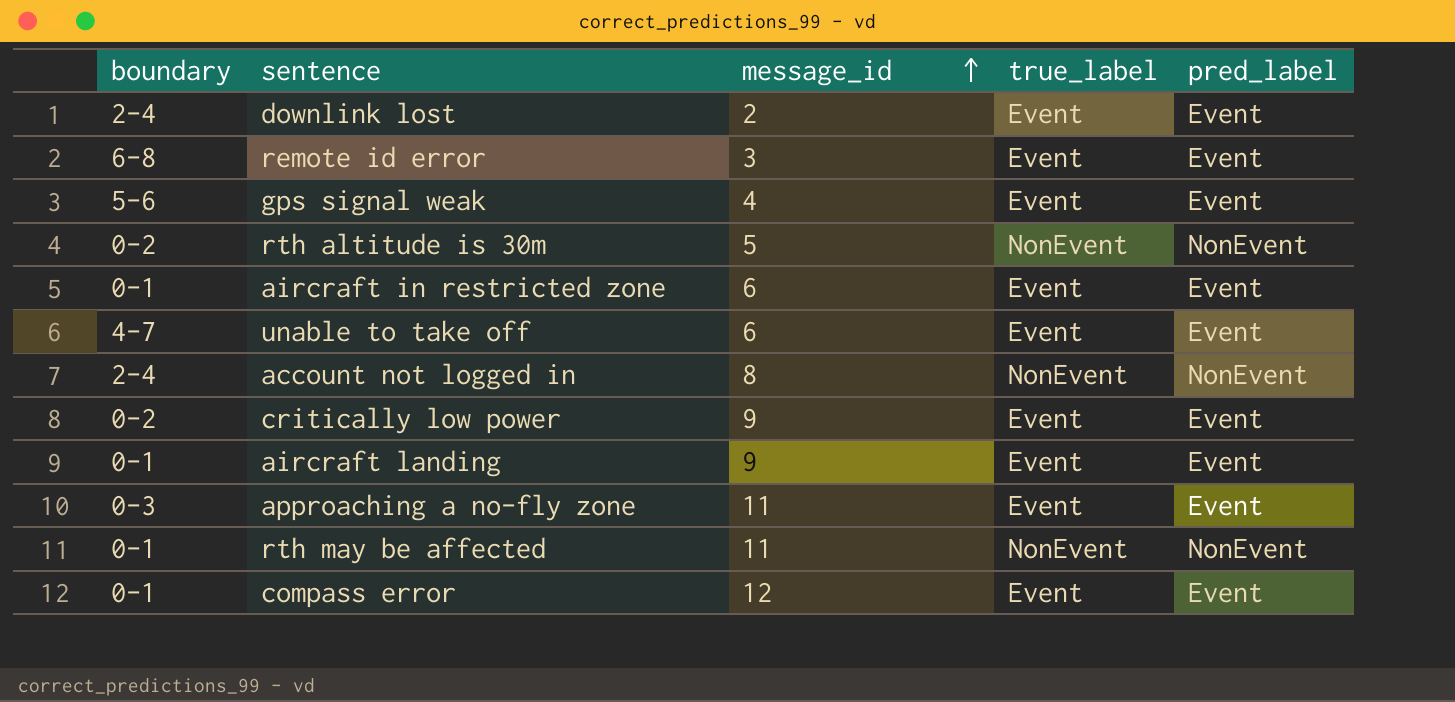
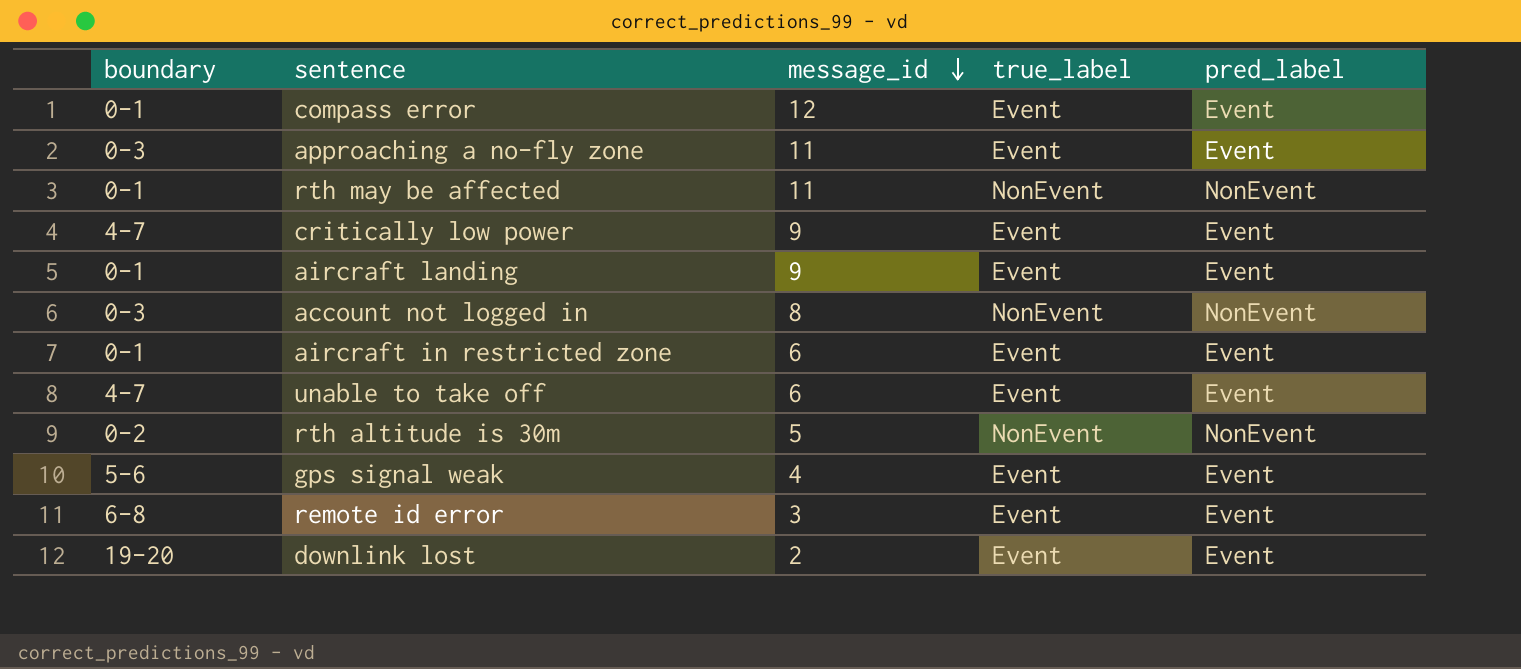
row order: message_id ascending -> message_id descending
critically low power | boundary: 0-2 -> 4-7
account not logged in | boundary: 2-4 -> 0-3
downlink lost | boundary: 2-4 -> 19-20

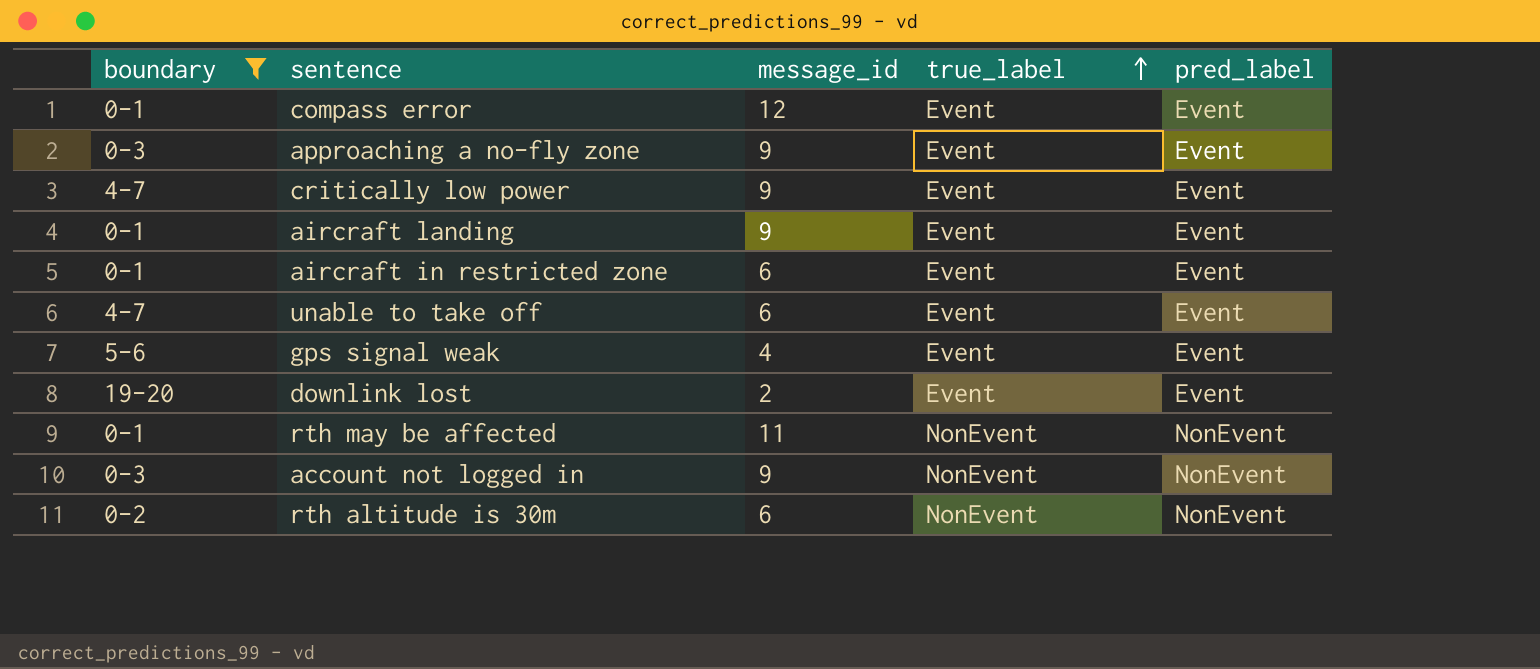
filter: none -> boundary != 6-8
row order: message_id descending -> true_label ascending
approaching a no-fly zone | message_id: 11 -> 9
account not logged in | message_id: 8 -> 9
rth altitude is 30m | message_id: 5 -> 6

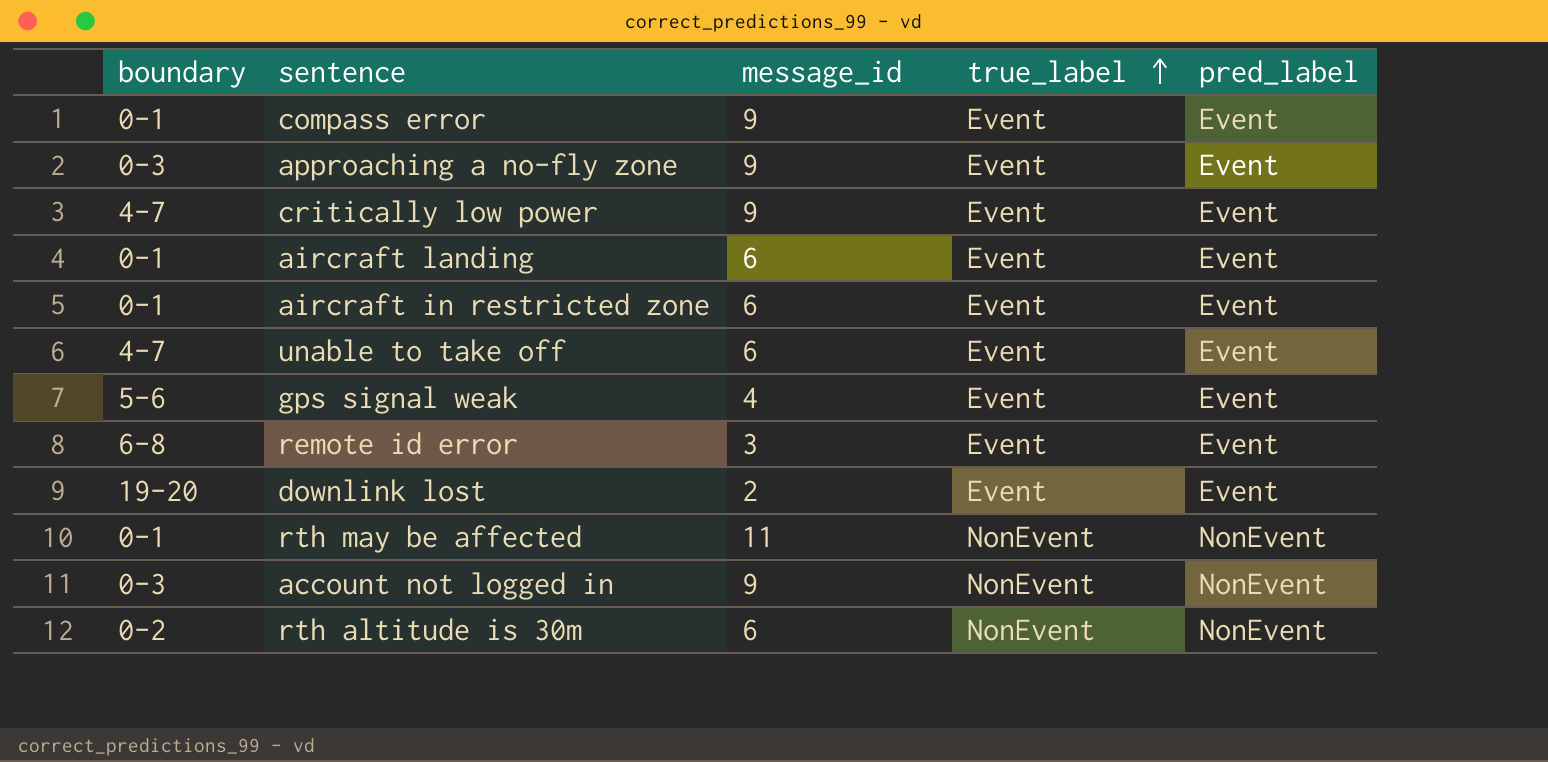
filter: boundary != 6-8 -> none
compass error | message_id: 12 -> 9
aircraft landing | message_id: 9 -> 6

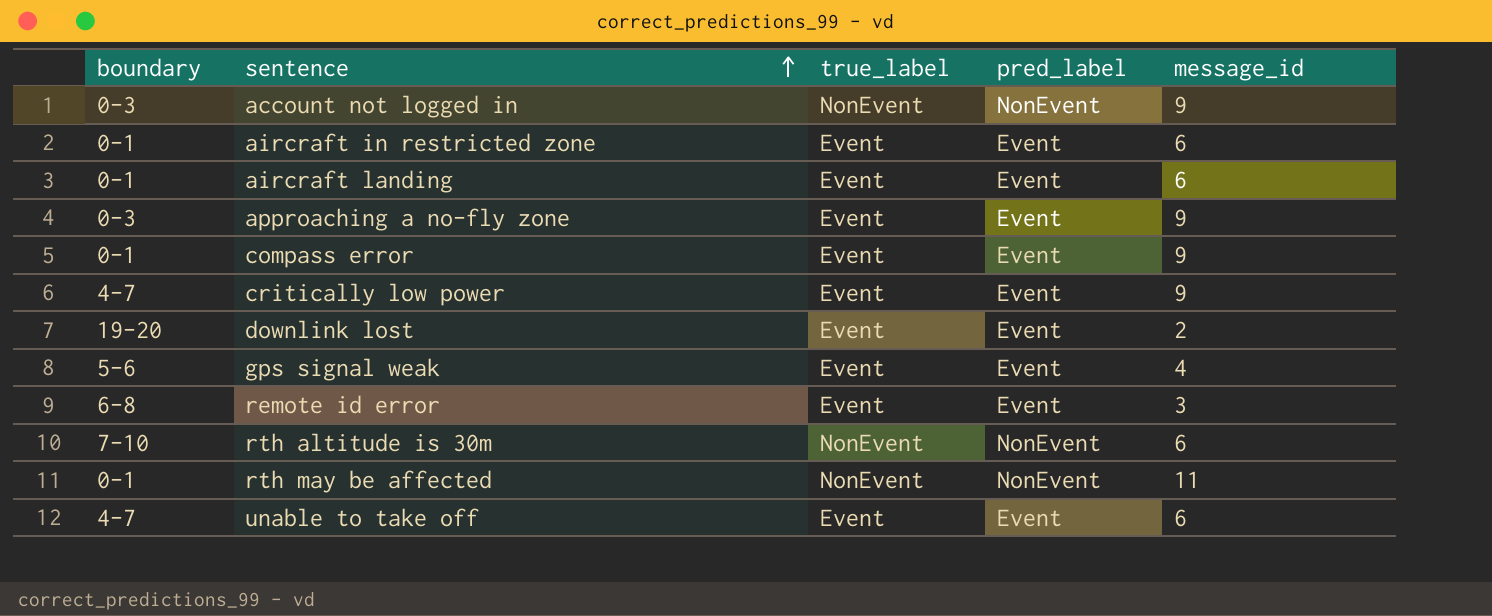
row order: true_label ascending -> sentence ascending
column message_id | position: 3 -> 5
rth altitude is 30m | boundary: 0-2 -> 7-10

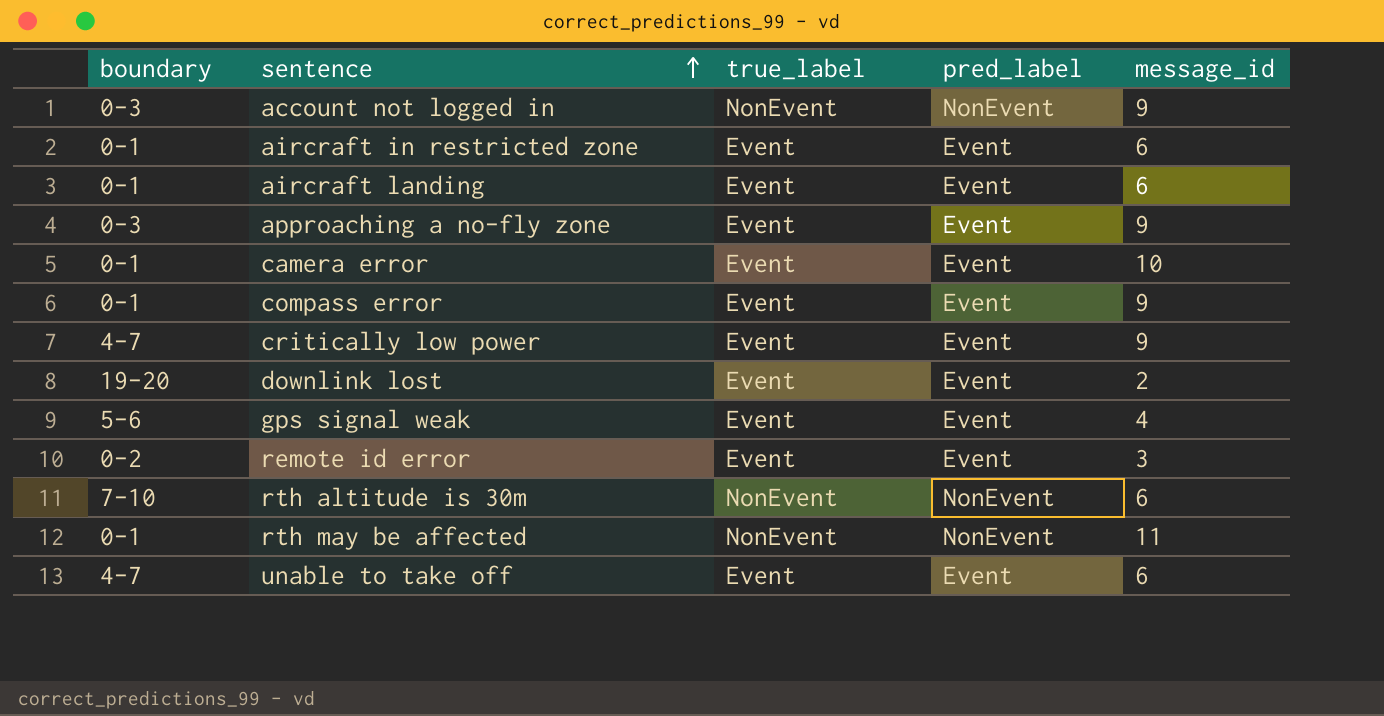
row camera error: none -> 0-1 | Event | Event | 10
remote id error | boundary: 6-8 -> 0-2

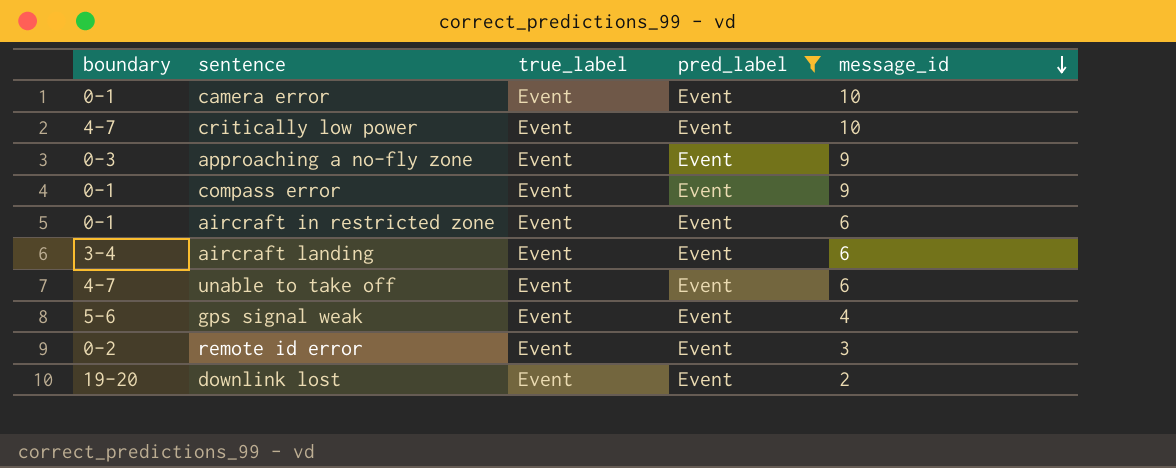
filter: none -> pred_label = Event
row order: sentence ascending -> message_id descending
critically low power | message_id: 9 -> 10
aircraft landing | boundary: 0-1 -> 3-4

